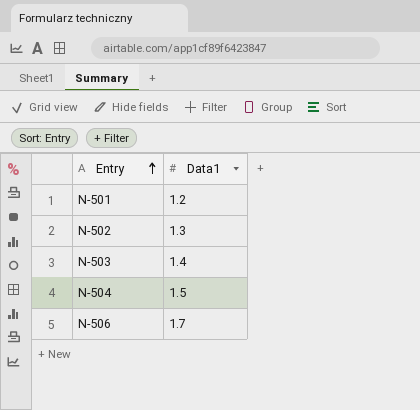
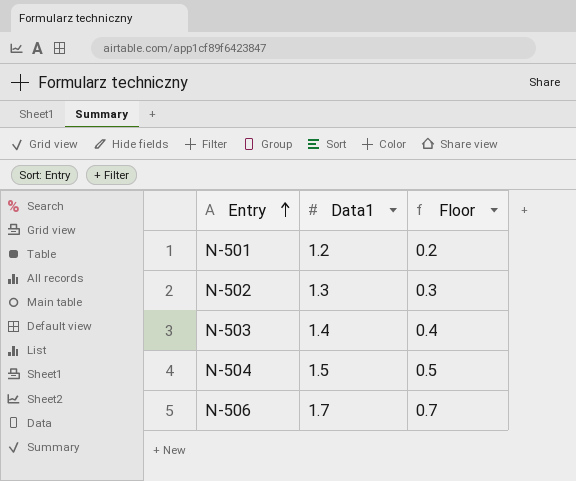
column Floor | formula: none -> [Data1] - 1

